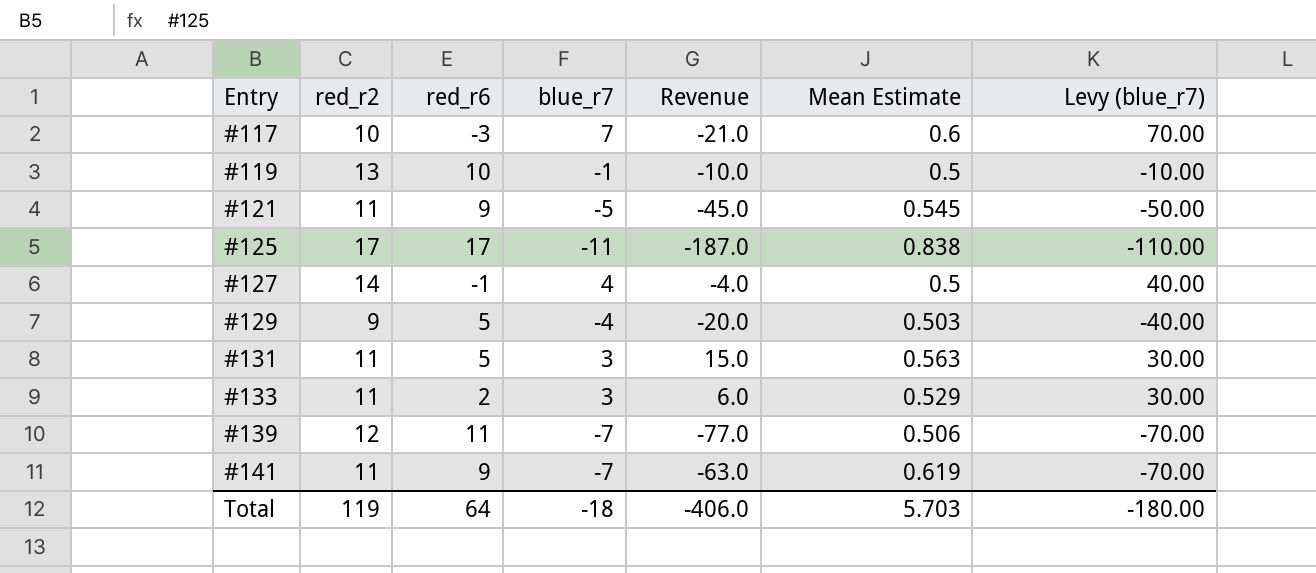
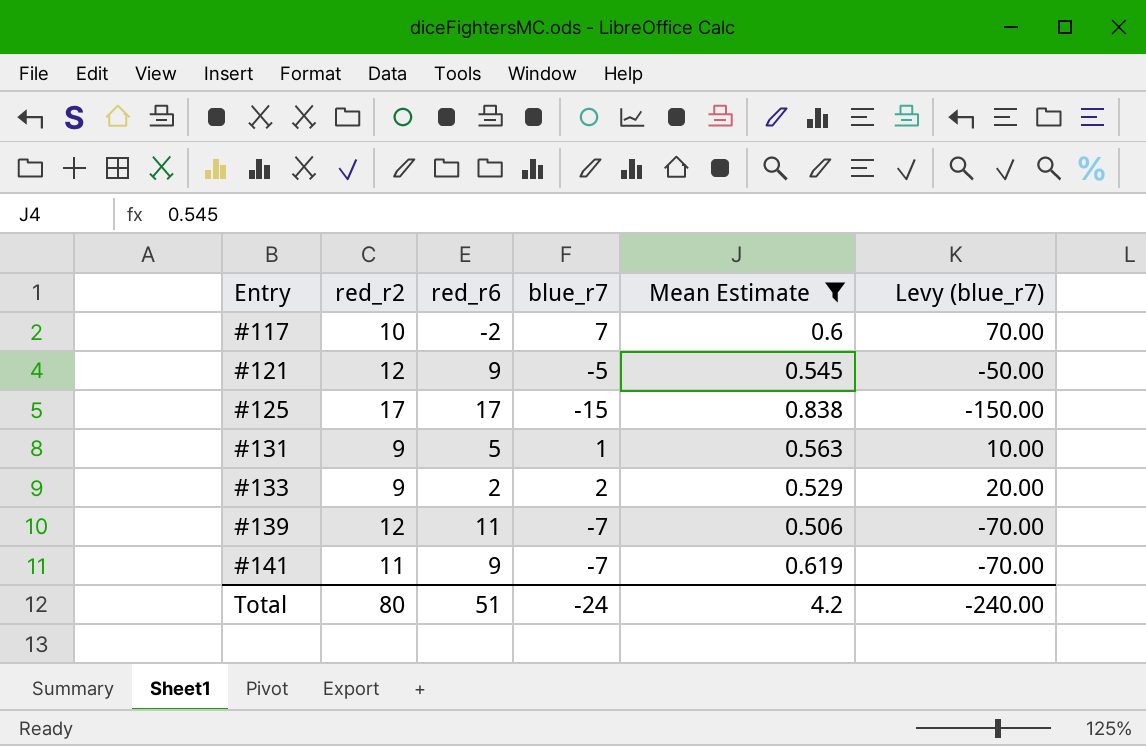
filter: none -> Mean Estimate >= 0.506
column Revenue | formula: [red_r6] * [blue_r7] -> none
#117 | red_r6: -3 -> -2
#121 | red_r2: 11 -> 12
#125 | blue_r7: -11 -> -15
#125 | Levy (blue_r7): -110.00 -> -150.00
#131 | red_r2: 11 -> 9
#131 | blue_r7: 3 -> 1
#131 | Levy (blue_r7): 30.00 -> 10.00
#133 | red_r2: 11 -> 9
#133 | blue_r7: 3 -> 2
#133 | Levy (blue_r7): 30.00 -> 20.00
Total | red_r2: 119 -> 80
Total | red_r6: 64 -> 51
Total | blue_r7: -18 -> -24
Total | Mean Estimate: 5.703 -> 4.2
Total | Levy (blue_r7): -180.00 -> -240.00

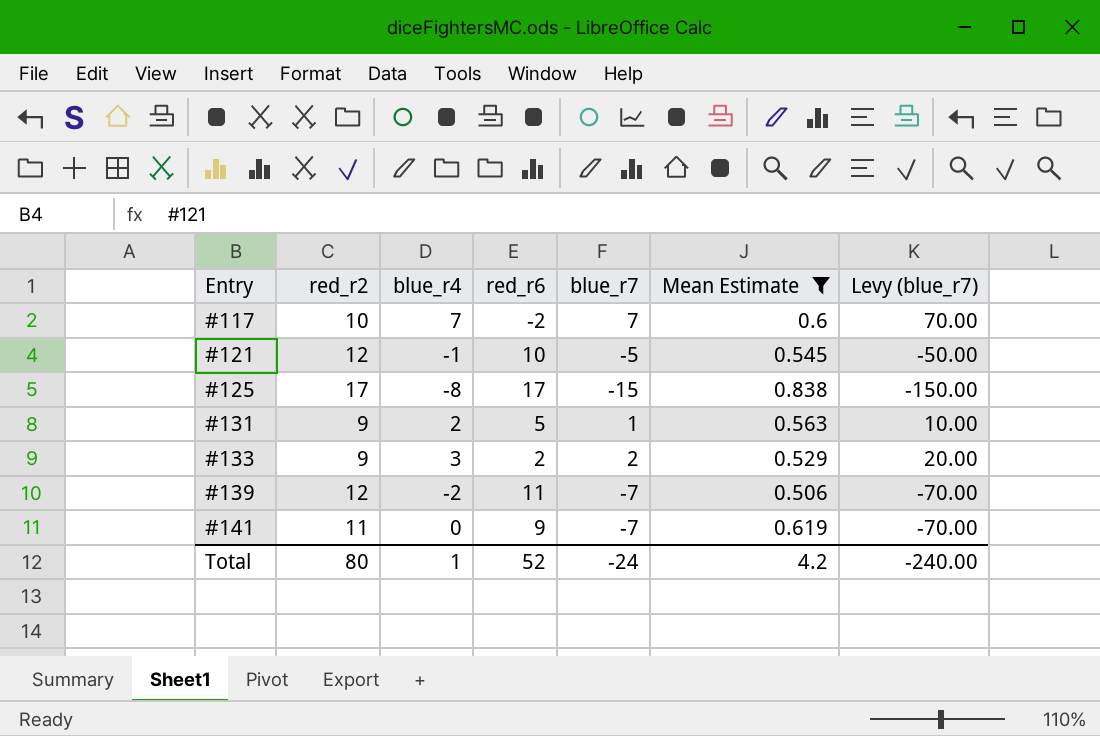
column blue_r4 | position: none -> 3
#121 | red_r6: 9 -> 10
Total | red_r6: 51 -> 52

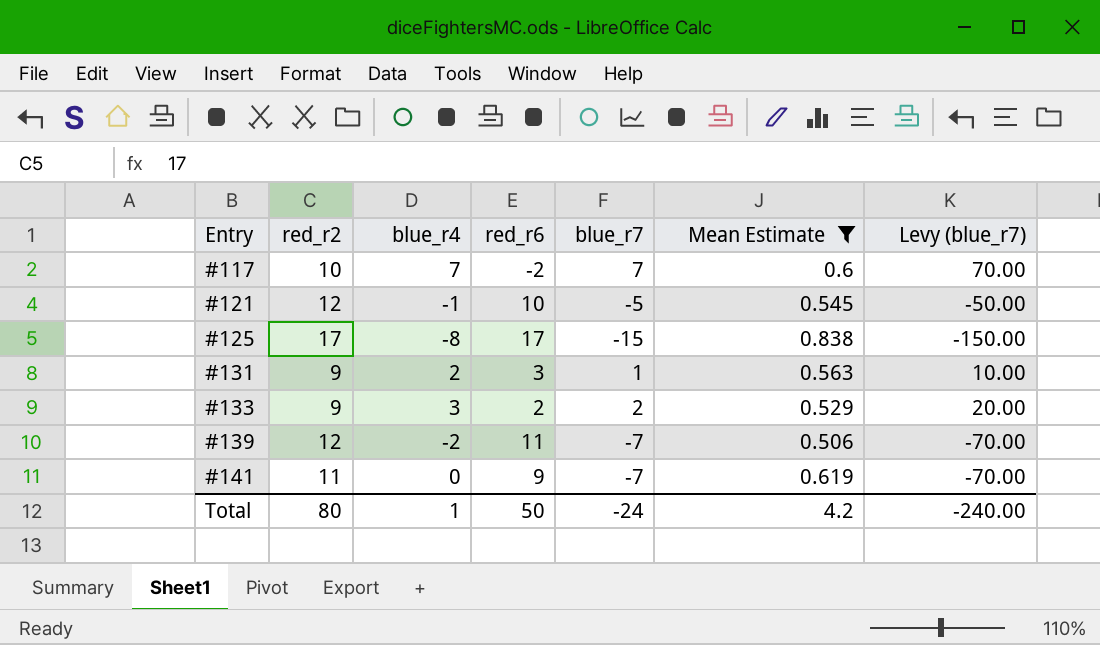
#131 | red_r6: 5 -> 3
Total | red_r6: 52 -> 50

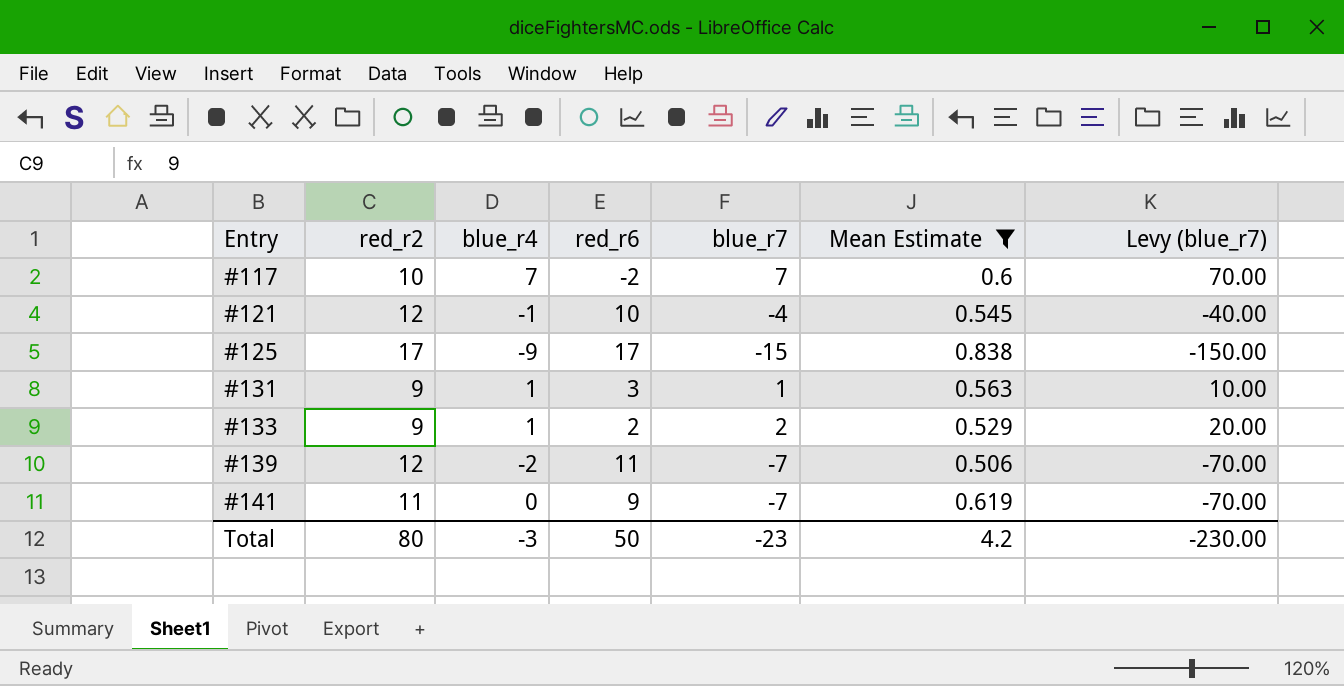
#121 | blue_r7: -5 -> -4
#121 | Levy (blue_r7): -50.00 -> -40.00
#125 | blue_r4: -8 -> -9
#131 | blue_r4: 2 -> 1
#133 | blue_r4: 3 -> 1
Total | blue_r4: 1 -> -3
Total | blue_r7: -24 -> -23
Total | Levy (blue_r7): -240.00 -> -230.00

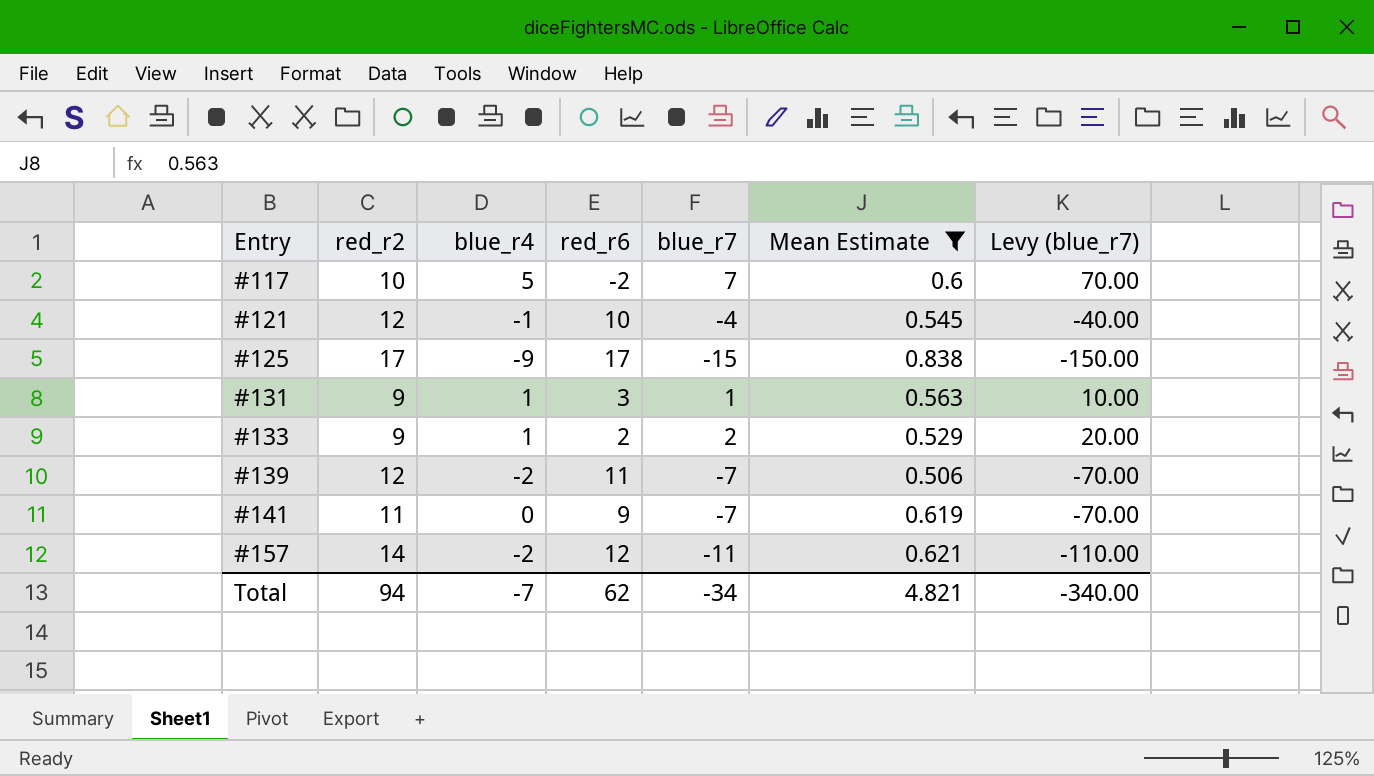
#117 | blue_r4: 7 -> 5
row #157: none -> 14 | -2 | 12 | -11 | 0.621 | -110.00
Total | red_r2: 80 -> 94
Total | blue_r4: -3 -> -7
Total | red_r6: 50 -> 62
Total | blue_r7: -23 -> -34
Total | Mean Estimate: 4.2 -> 4.821
Total | Levy (blue_r7): -230.00 -> -340.00

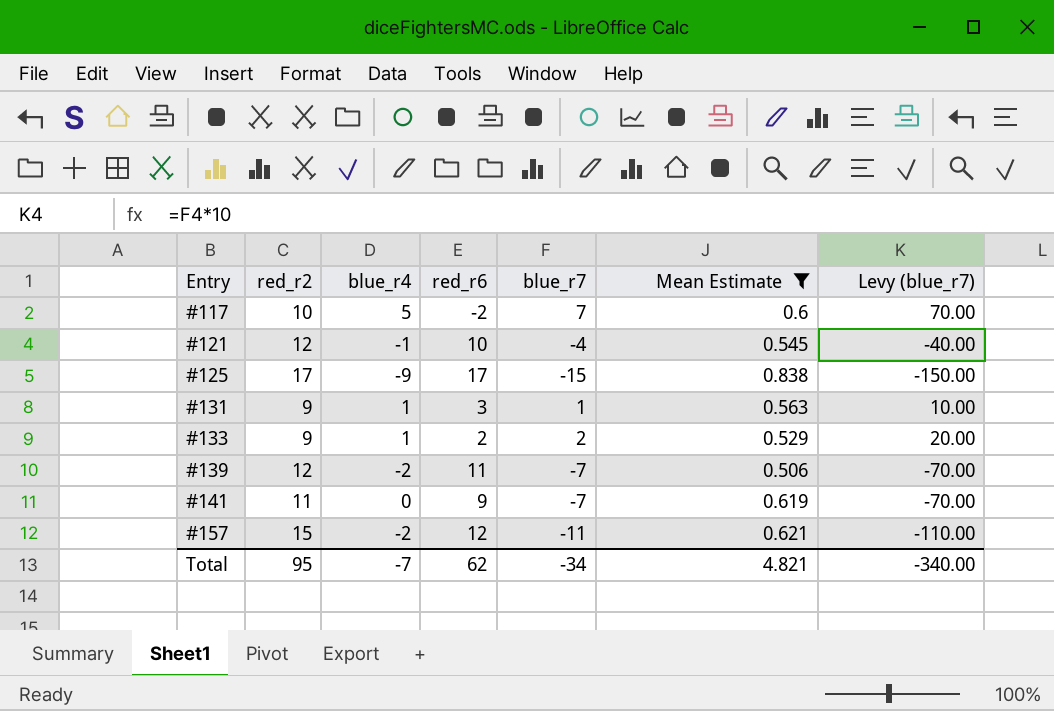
#157 | red_r2: 14 -> 15
Total | red_r2: 94 -> 95

